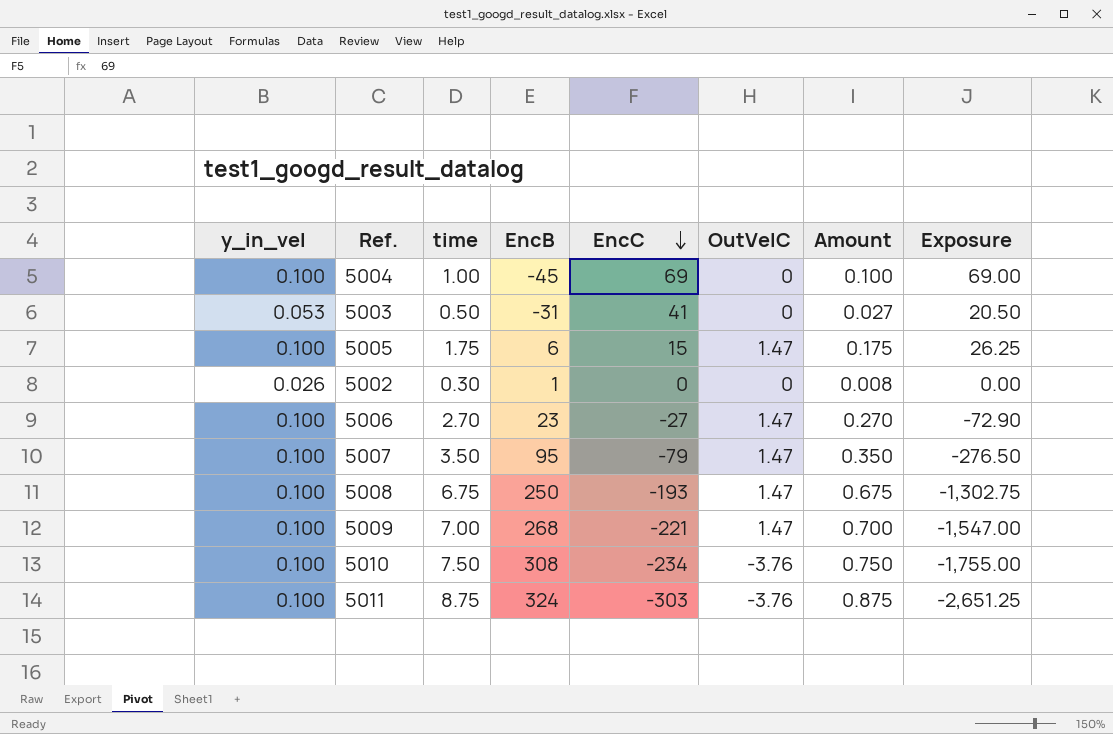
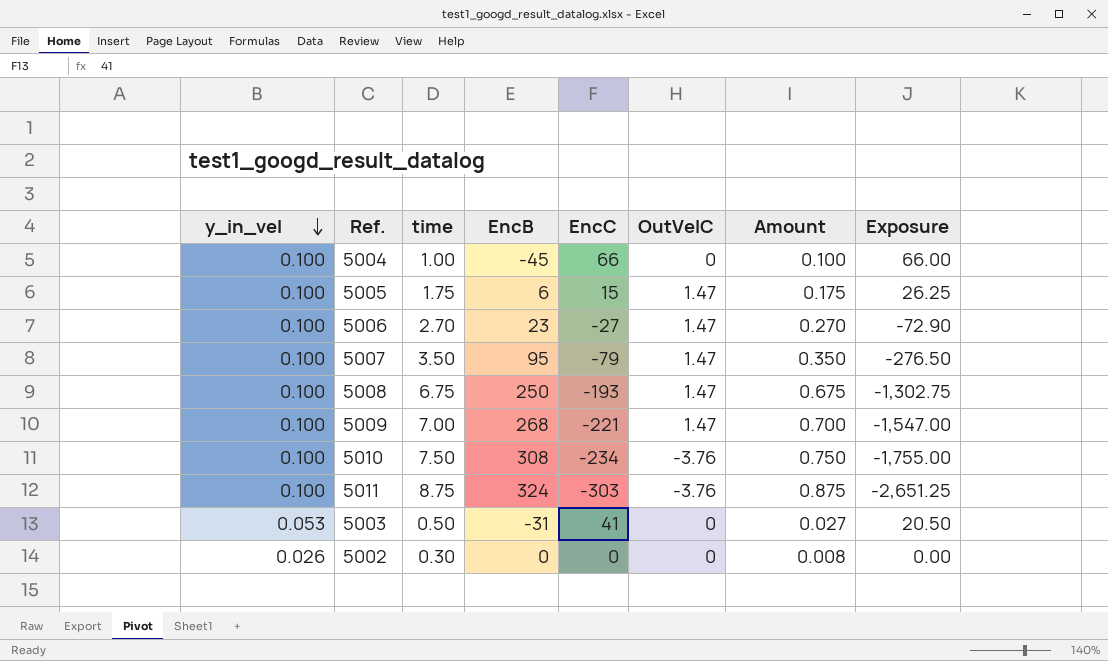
row order: EncC descending -> y_in_vel descending
5004 | EncC: 69 -> 66
5004 | Exposure: 69.00 -> 66.00
5002 | EncB: 1 -> 0

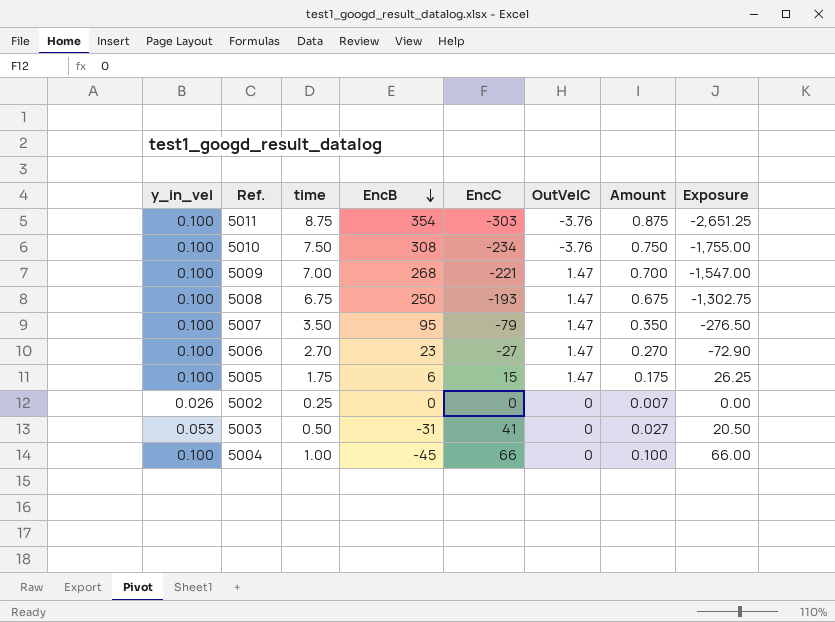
row order: y_in_vel descending -> EncB descending
5011 | EncB: 324 -> 354
5002 | time: 0.30 -> 0.25
5002 | Amount: 0.008 -> 0.007

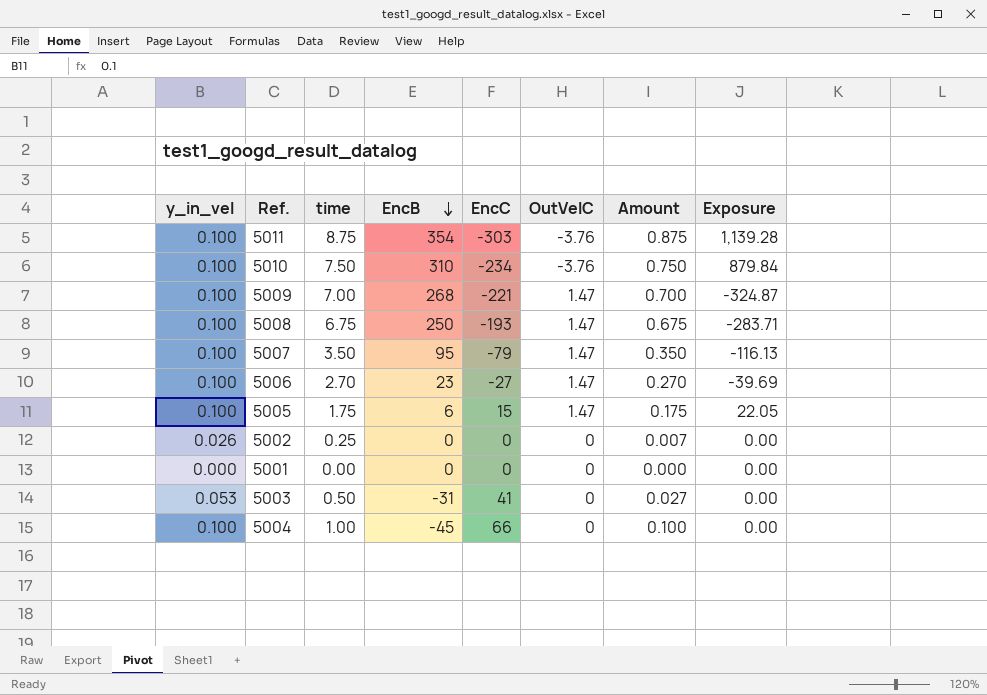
column Exposure | formula: [time] * [EncC] -> [EncC] * [OutVelC]
5010 | EncB: 308 -> 310
row 5001: none -> 0.000 | 0.00 | 0 | 0 | 0 | 0.000 | 0.00

